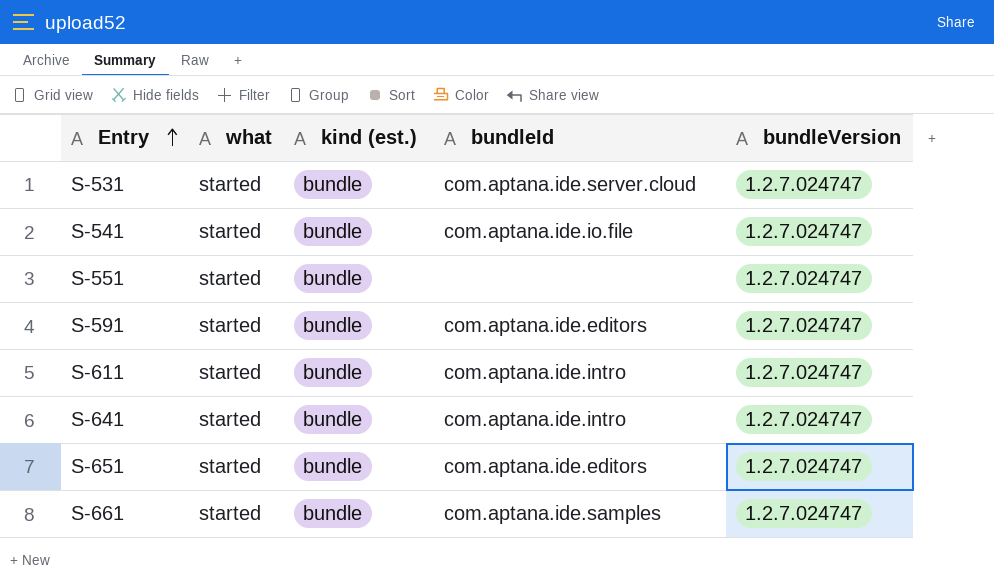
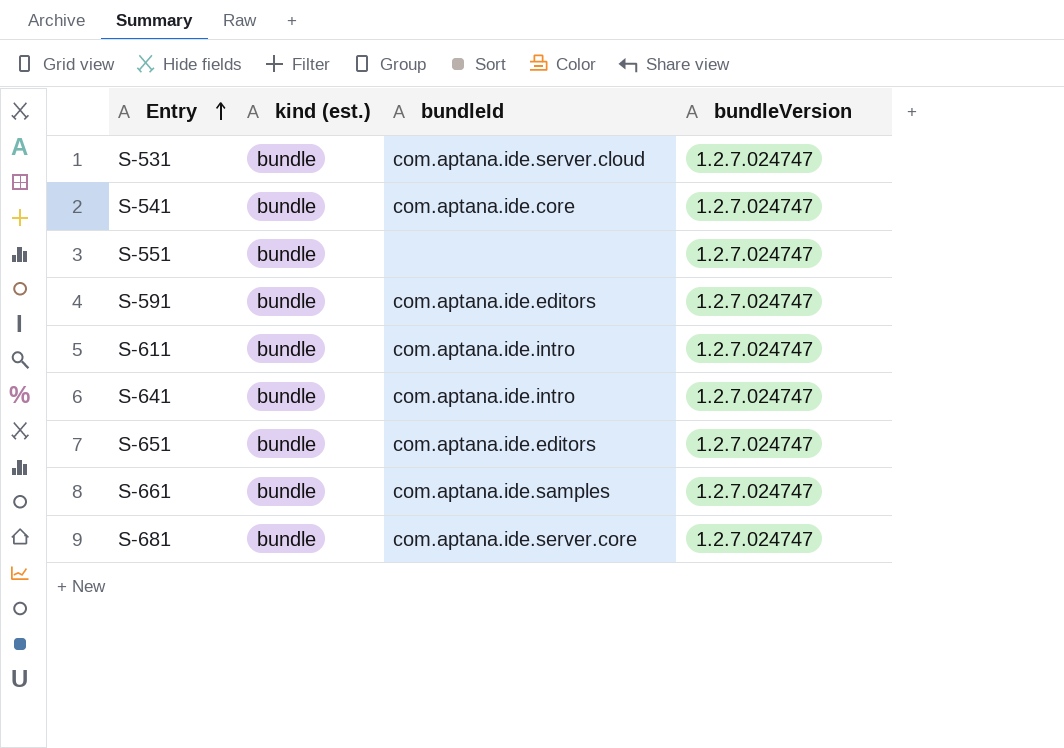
column what | position: 2 -> none
S-541 | bundleId: com.aptana.ide.io.file -> com.aptana.ide.core
row S-681: none -> bundle | com.aptana.ide.server.core | 1.2.7.024747

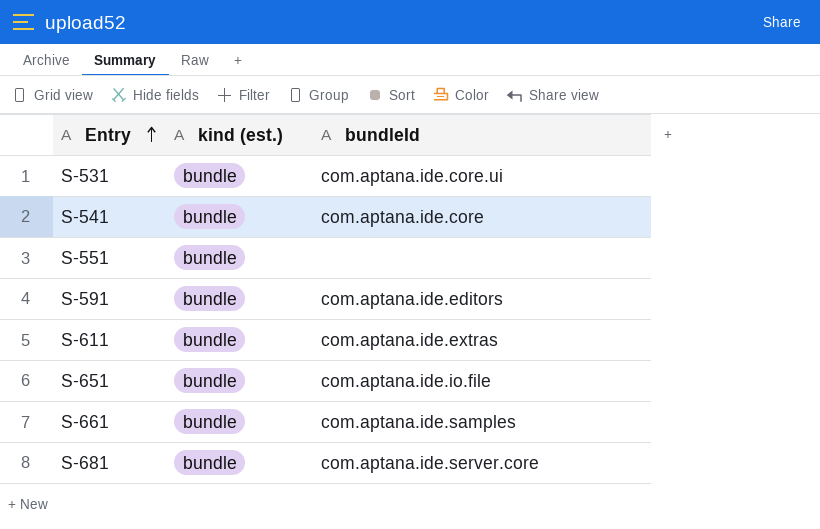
column bundleVersion | position: 4 -> none
row S-641: bundle | com.aptana.ide.intro | 1.2.7.024747 -> none
S-531 | bundleId: com.aptana.ide.server.cloud -> com.aptana.ide.core.ui
S-611 | bundleId: com.aptana.ide.intro -> com.aptana.ide.extras
S-651 | bundleId: com.aptana.ide.editors -> com.aptana.ide.io.file

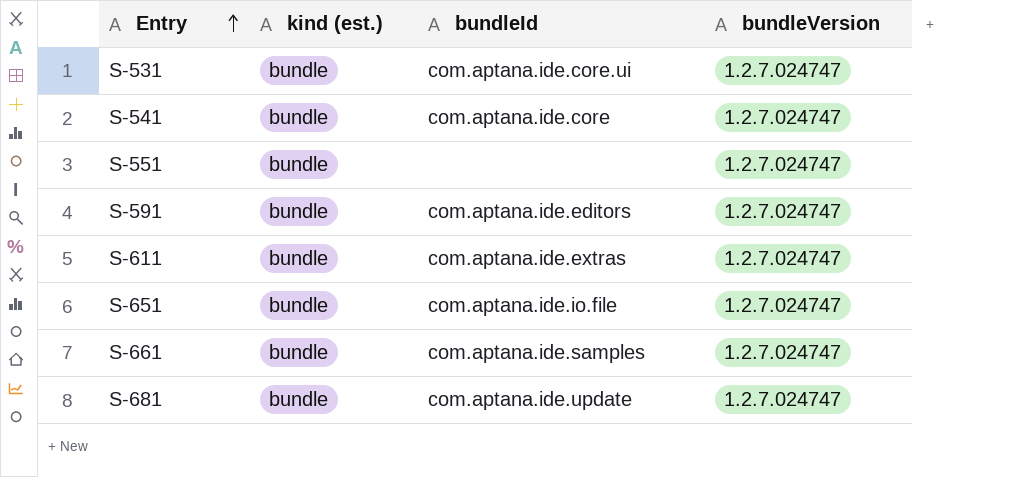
column bundleVersion | position: none -> 4
S-681 | bundleId: com.aptana.ide.server.core -> com.aptana.ide.update

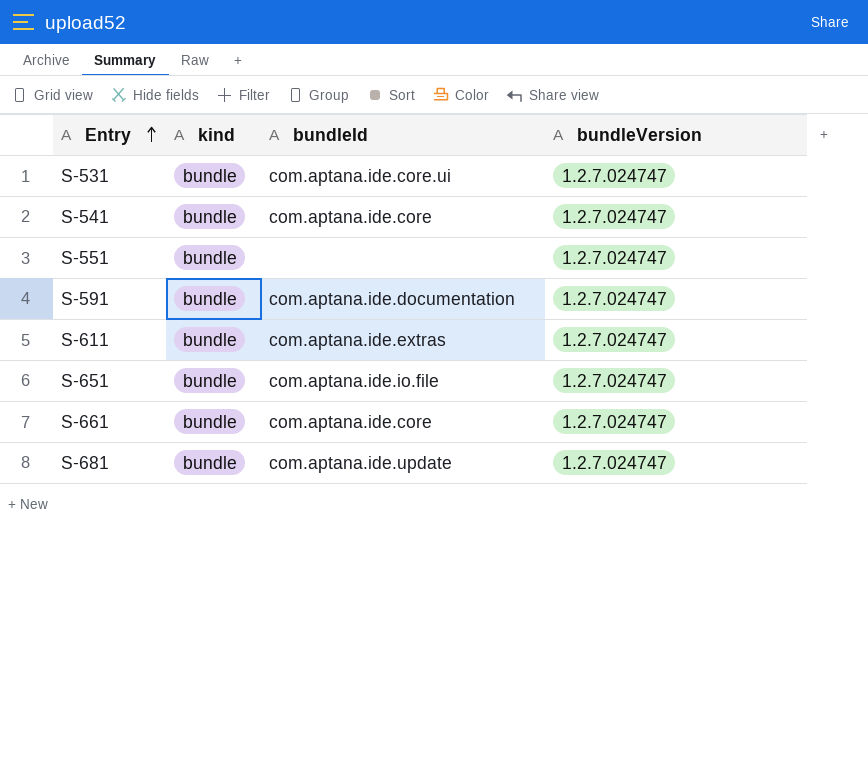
column name: kind (est.) -> kind
S-591 | bundleId: com.aptana.ide.editors -> com.aptana.ide.documentation
S-661 | bundleId: com.aptana.ide.samples -> com.aptana.ide.core

